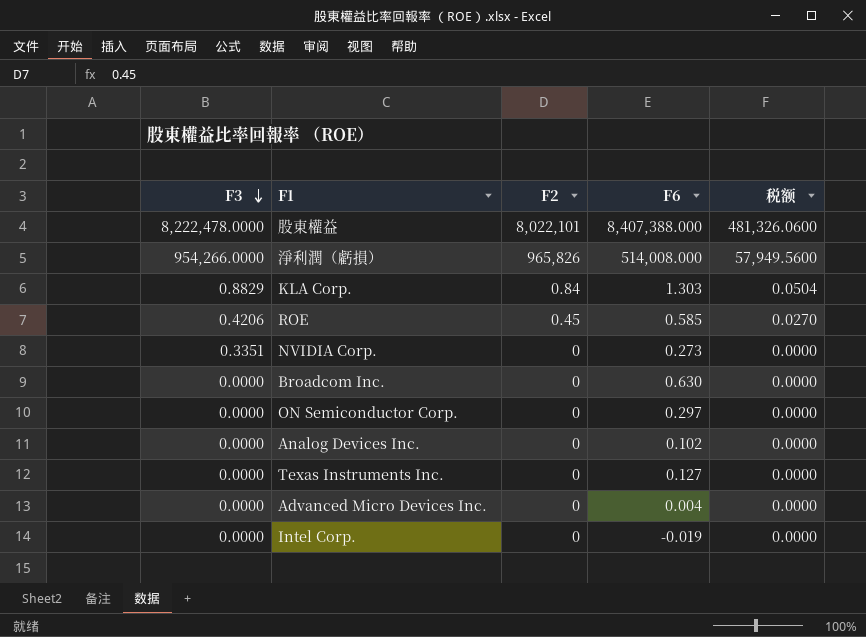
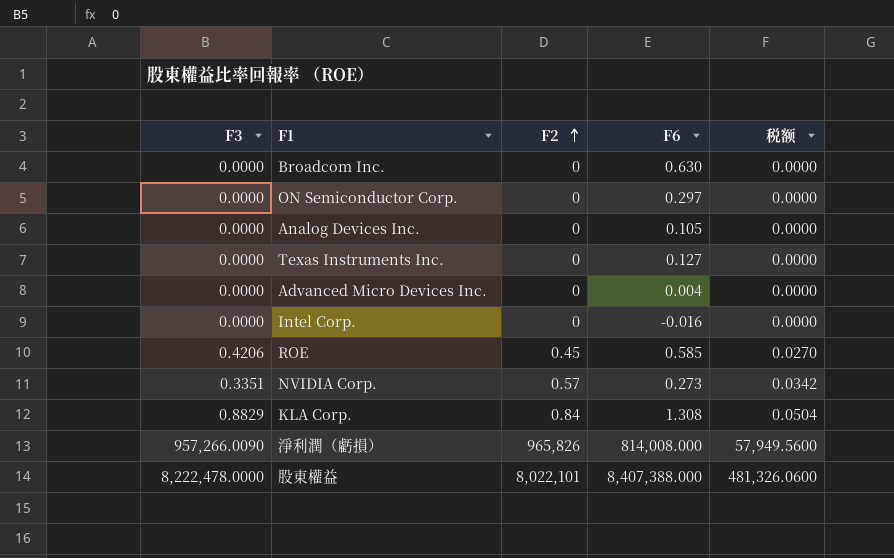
row order: F3 descending -> F2 ascending
Analog Devices Inc. | F6: 0.102 -> 0.105
Intel Corp. | F6: -0.019 -> -0.016
NVIDIA Corp. | F2: 0 -> 0.57
NVIDIA Corp. | 税额: 0.0000 -> 0.0342
KLA Corp. | F6: 1.303 -> 1.308
淨利潤（虧損） | F3: 954,266.0000 -> 957,266.0090
淨利潤（虧損） | F6: 514,008.000 -> 814,008.000

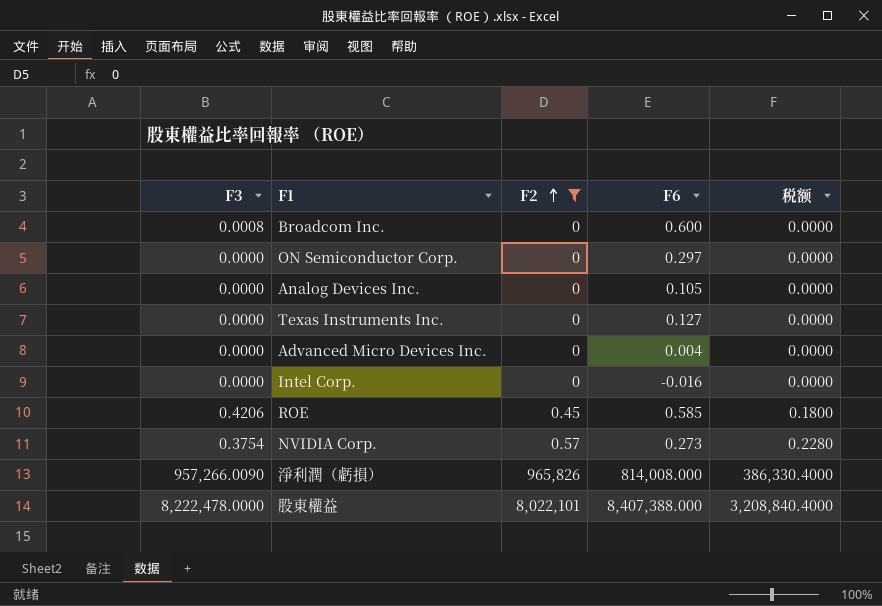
filter: none -> F2 != 0.84
column 税额 | formula: [F2] * 0.06 -> [F2] * 0.4
Broadcom Inc. | F3: 0.0000 -> 0.0008
Broadcom Inc. | F6: 0.630 -> 0.600
NVIDIA Corp. | F3: 0.3351 -> 0.3754

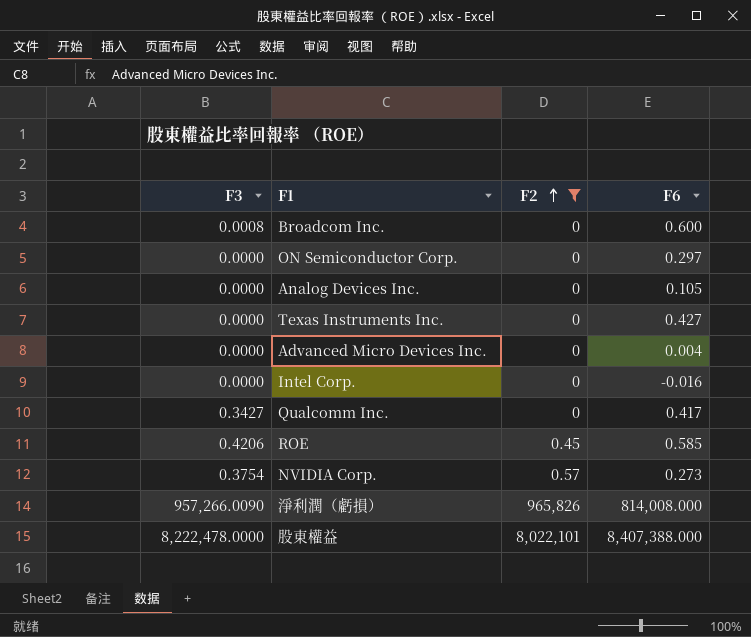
column 税额 | formula: [F2] * 0.4 -> none
Texas Instruments Inc. | F6: 0.127 -> 0.427
row Qualcomm Inc.: none -> 0.3427 | 0 | 0.417

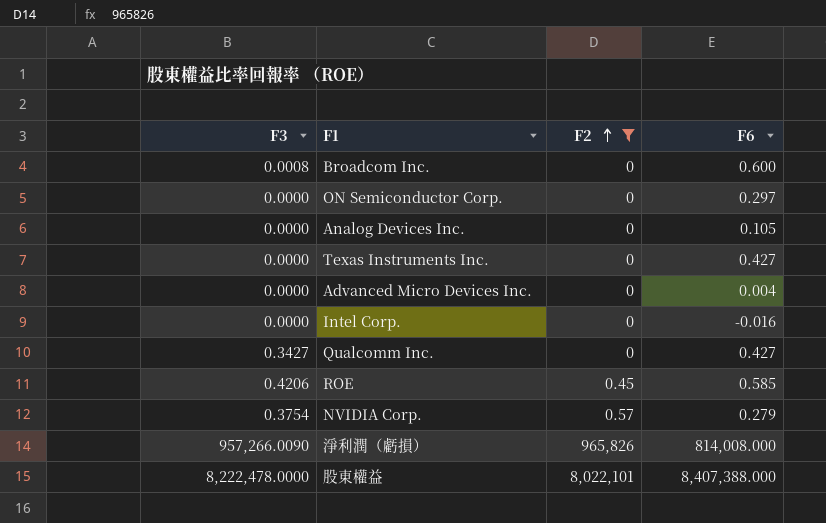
Qualcomm Inc. | F6: 0.417 -> 0.427
NVIDIA Corp. | F6: 0.273 -> 0.279

